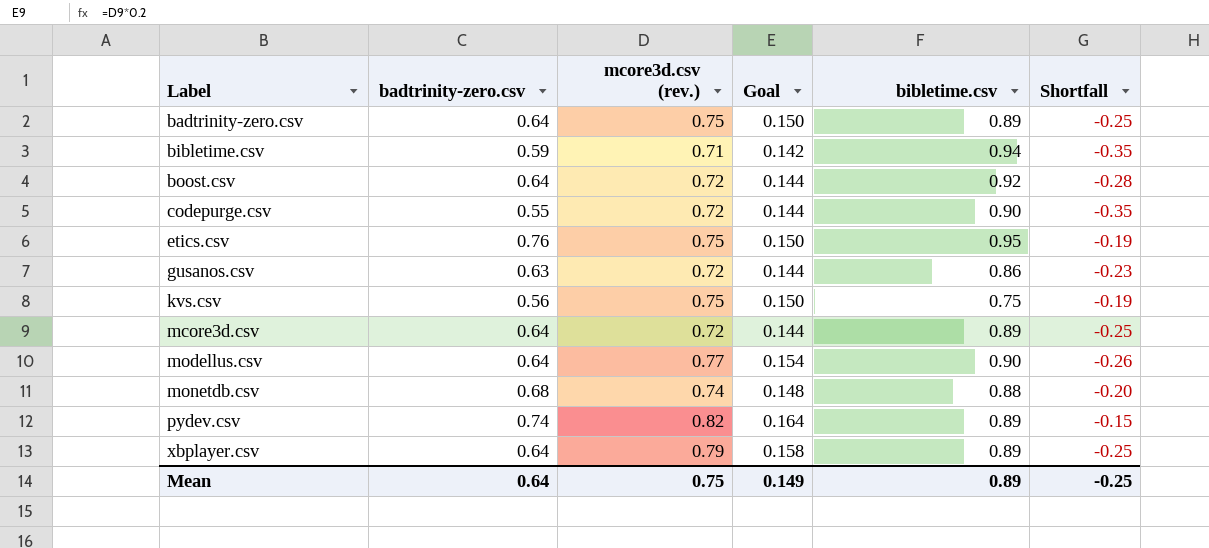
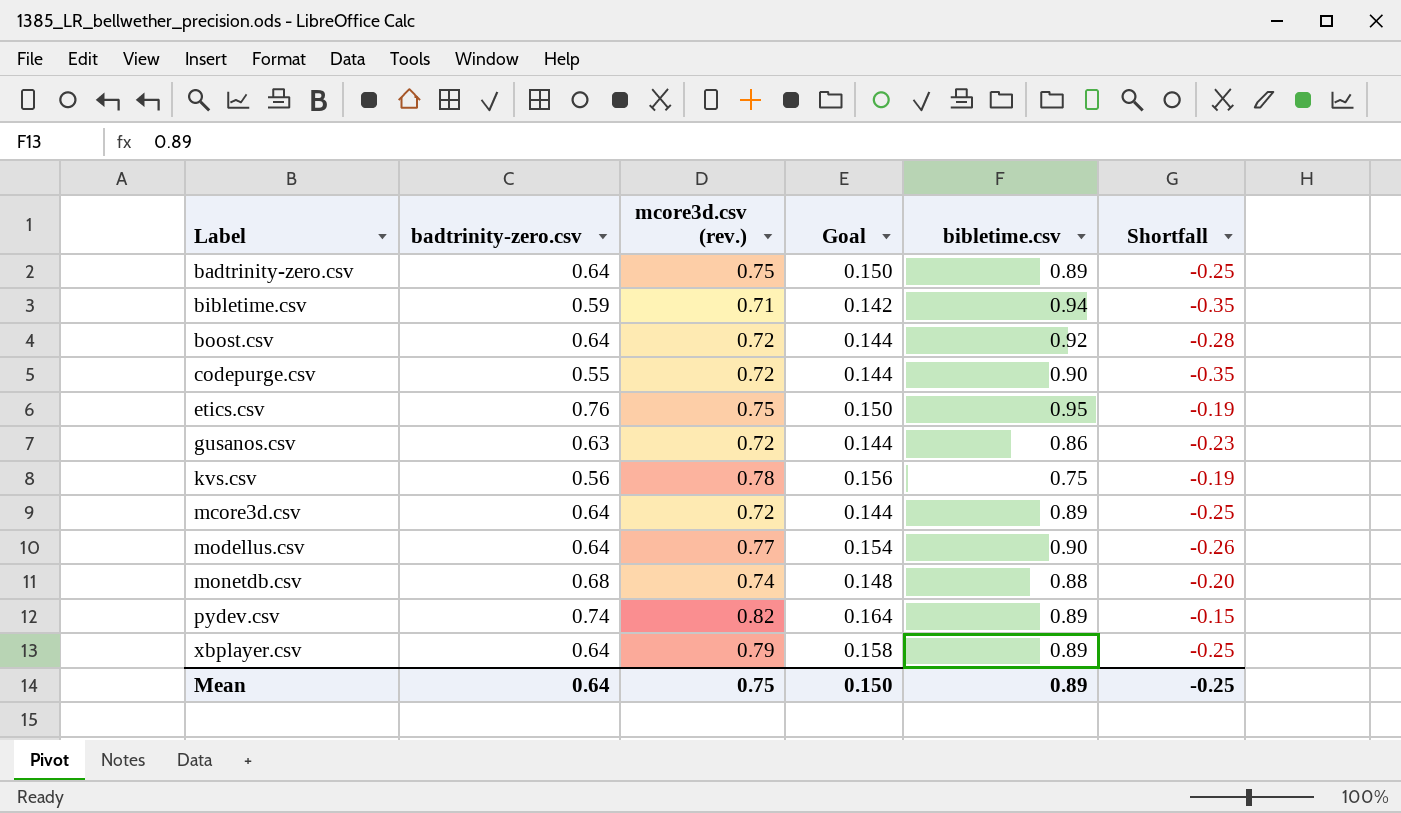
kvs.csv | mcore3d.csv (rev.): 0.75 -> 0.78
kvs.csv | Goal: 0.150 -> 0.156
Mean | Goal: 0.149 -> 0.150

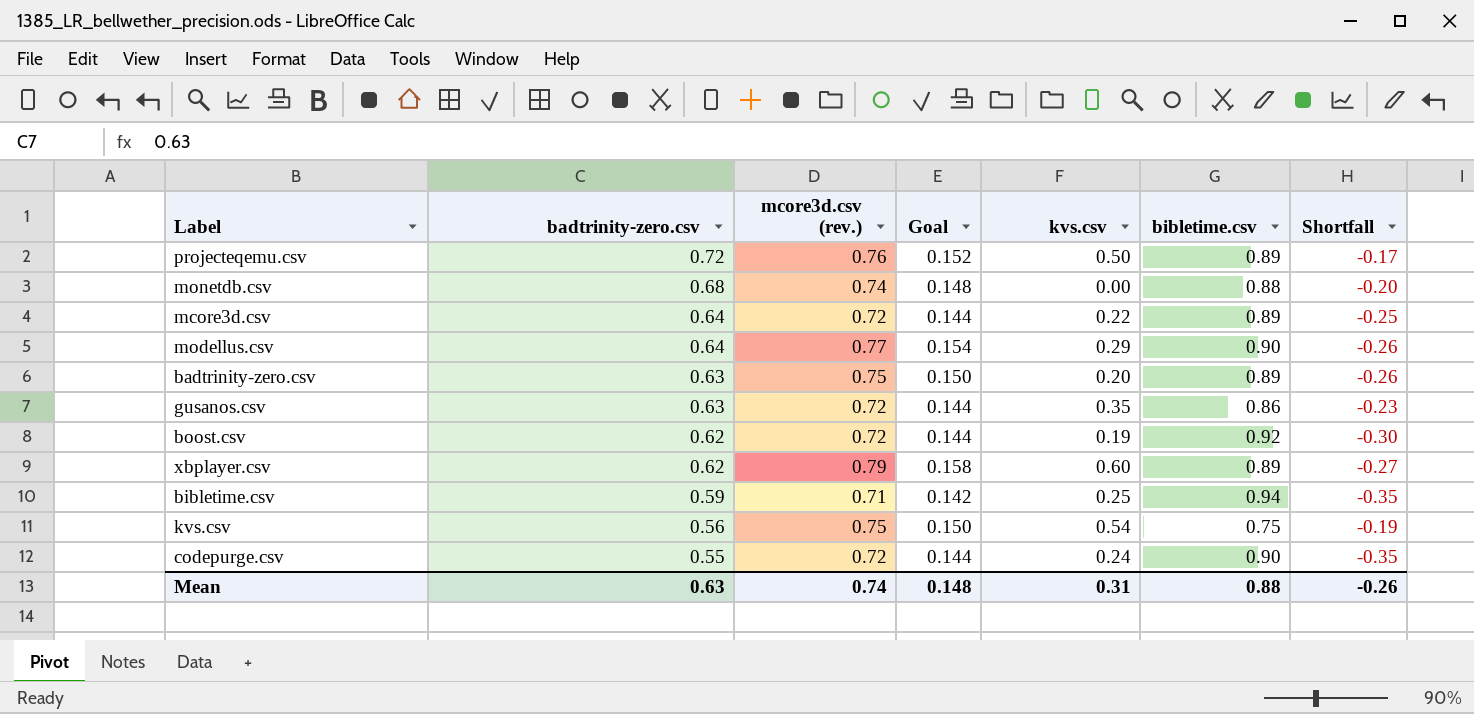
row order: Label ascending -> badtrinity-zero.csv descending
column kvs.csv | position: none -> 5
row etics.csv: 0.76 | 0.75 | 0.150 | 0.95 | -0.19 -> none
row pydev.csv: 0.74 | 0.82 | 0.164 | 0.89 | -0.15 -> none
row projecteqemu.csv: none -> 0.72 | 0.76 | 0.152 | 0.50 | 0.89 | -0.17
badtrinity-zero.csv | badtrinity-zero.csv: 0.64 -> 0.63
badtrinity-zero.csv | Shortfall: -0.25 -> -0.26
boost.csv | badtrinity-zero.csv: 0.64 -> 0.62
boost.csv | Shortfall: -0.28 -> -0.30
xbplayer.csv | badtrinity-zero.csv: 0.64 -> 0.62
xbplayer.csv | Shortfall: -0.25 -> -0.27
kvs.csv | mcore3d.csv (rev.): 0.78 -> 0.75
kvs.csv | Goal: 0.156 -> 0.150
Mean | badtrinity-zero.csv: 0.64 -> 0.63
Mean | mcore3d.csv (rev.): 0.75 -> 0.74
Mean | Goal: 0.150 -> 0.148
Mean | bibletime.csv: 0.89 -> 0.88
Mean | Shortfall: -0.25 -> -0.26

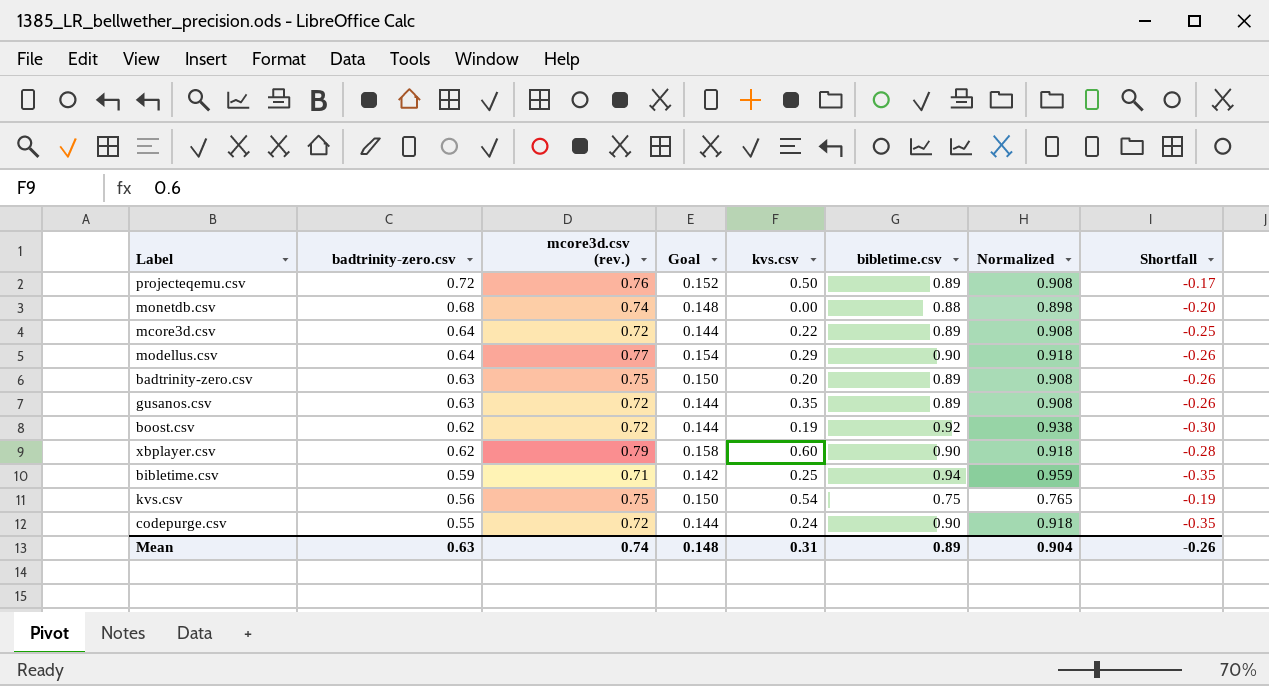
column Normalized | formula: none -> [bibletime.csv] * 1.02
gusanos.csv | bibletime.csv: 0.86 -> 0.89
gusanos.csv | Shortfall: -0.23 -> -0.26
xbplayer.csv | bibletime.csv: 0.89 -> 0.90
xbplayer.csv | Shortfall: -0.27 -> -0.28
Mean | bibletime.csv: 0.88 -> 0.89

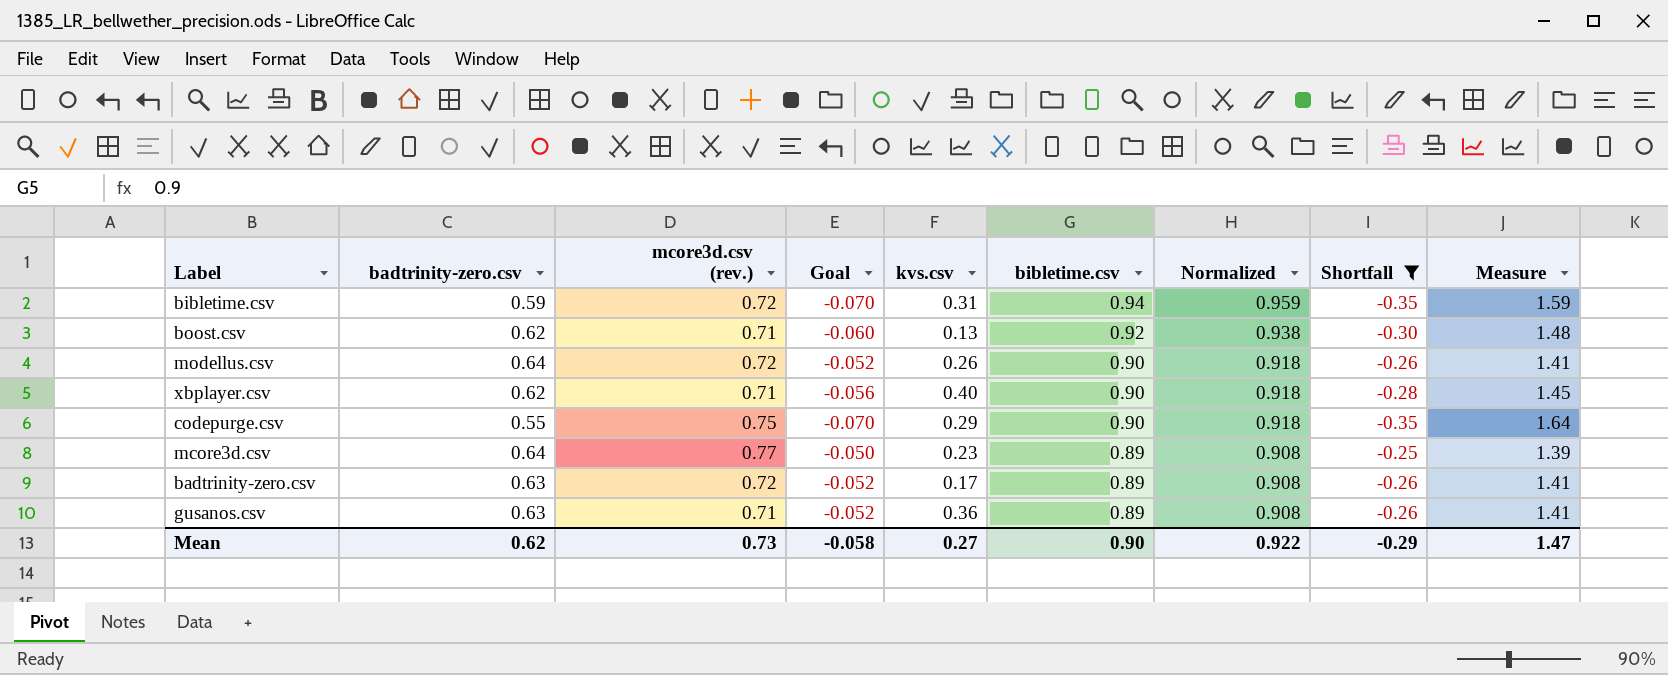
filter: none -> Shortfall <= -0.25
row order: badtrinity-zero.csv descending -> bibletime.csv descending
column Goal | formula: [mcore3d.csv (rev.)] * 0.2 -> [Shortfall] * 0.2
column Measure | formula: none -> [bibletime.csv] / [badtrinity-zero.csv]
bibletime.csv | mcore3d.csv (rev.): 0.71 -> 0.72
bibletime.csv | kvs.csv: 0.25 -> 0.31
boost.csv | mcore3d.csv (rev.): 0.72 -> 0.71
boost.csv | kvs.csv: 0.19 -> 0.13
modellus.csv | mcore3d.csv (rev.): 0.77 -> 0.72
modellus.csv | kvs.csv: 0.29 -> 0.26
xbplayer.csv | mcore3d.csv (rev.): 0.79 -> 0.71
xbplayer.csv | kvs.csv: 0.60 -> 0.40
codepurge.csv | mcore3d.csv (rev.): 0.72 -> 0.75
codepurge.csv | kvs.csv: 0.24 -> 0.29
mcore3d.csv | mcore3d.csv (rev.): 0.72 -> 0.77
mcore3d.csv | kvs.csv: 0.22 -> 0.23
badtrinity-zero.csv | mcore3d.csv (rev.): 0.75 -> 0.72
badtrinity-zero.csv | kvs.csv: 0.20 -> 0.17
gusanos.csv | mcore3d.csv (rev.): 0.72 -> 0.71
gusanos.csv | kvs.csv: 0.35 -> 0.36
Mean | badtrinity-zero.csv: 0.63 -> 0.62
Mean | mcore3d.csv (rev.): 0.74 -> 0.73
Mean | Goal: 0.148 -> -0.058
Mean | kvs.csv: 0.31 -> 0.27
Mean | bibletime.csv: 0.89 -> 0.90
Mean | Normalized: 0.904 -> 0.922
Mean | Shortfall: -0.26 -> -0.29

